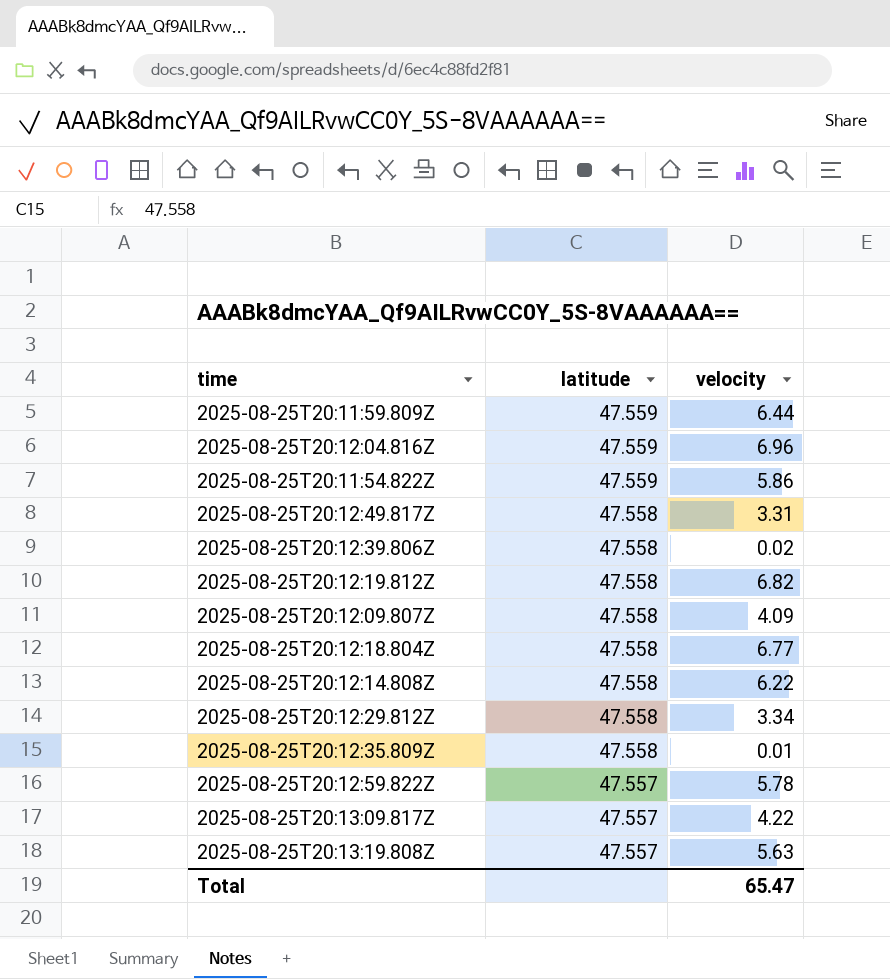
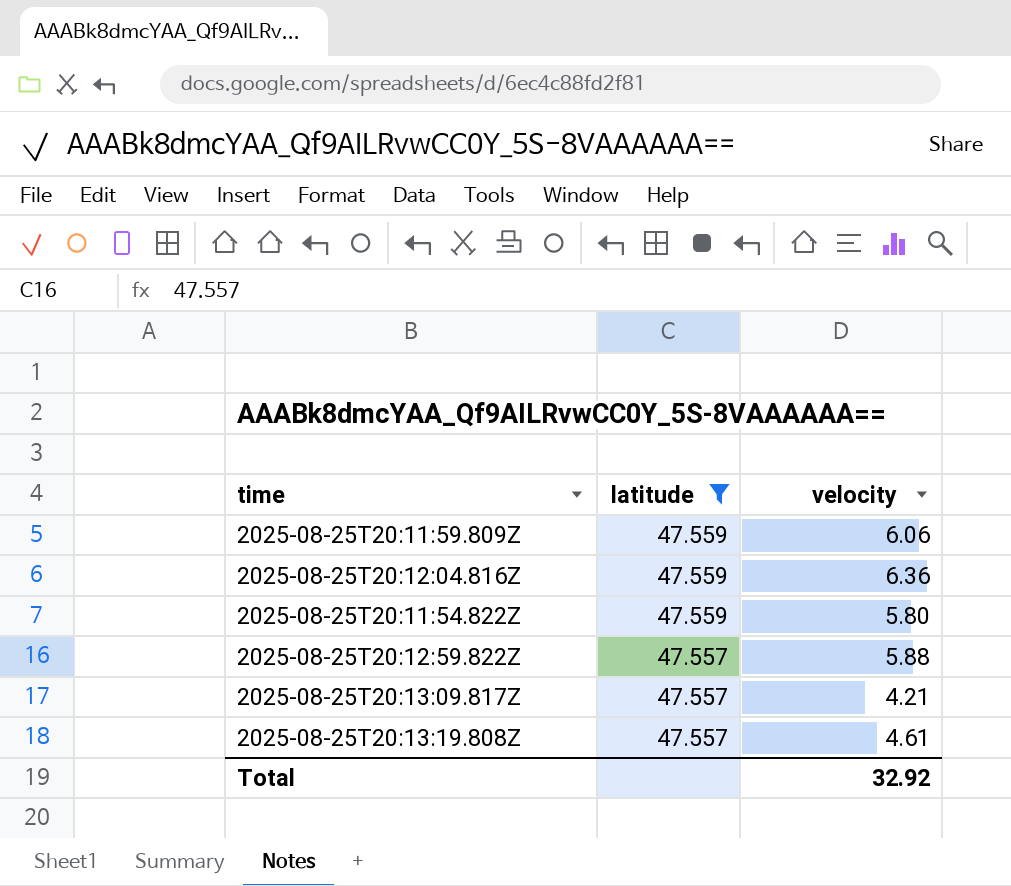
filter: none -> latitude != 47.558
2025-08-25T20:11:59.809Z | velocity: 6.44 -> 6.06
2025-08-25T20:12:04.816Z | velocity: 6.96 -> 6.36
2025-08-25T20:11:54.822Z | velocity: 5.86 -> 5.80
2025-08-25T20:12:59.822Z | velocity: 5.78 -> 5.88
2025-08-25T20:13:09.817Z | velocity: 4.22 -> 4.21
2025-08-25T20:13:19.808Z | velocity: 5.63 -> 4.61
Total | velocity: 65.47 -> 32.92

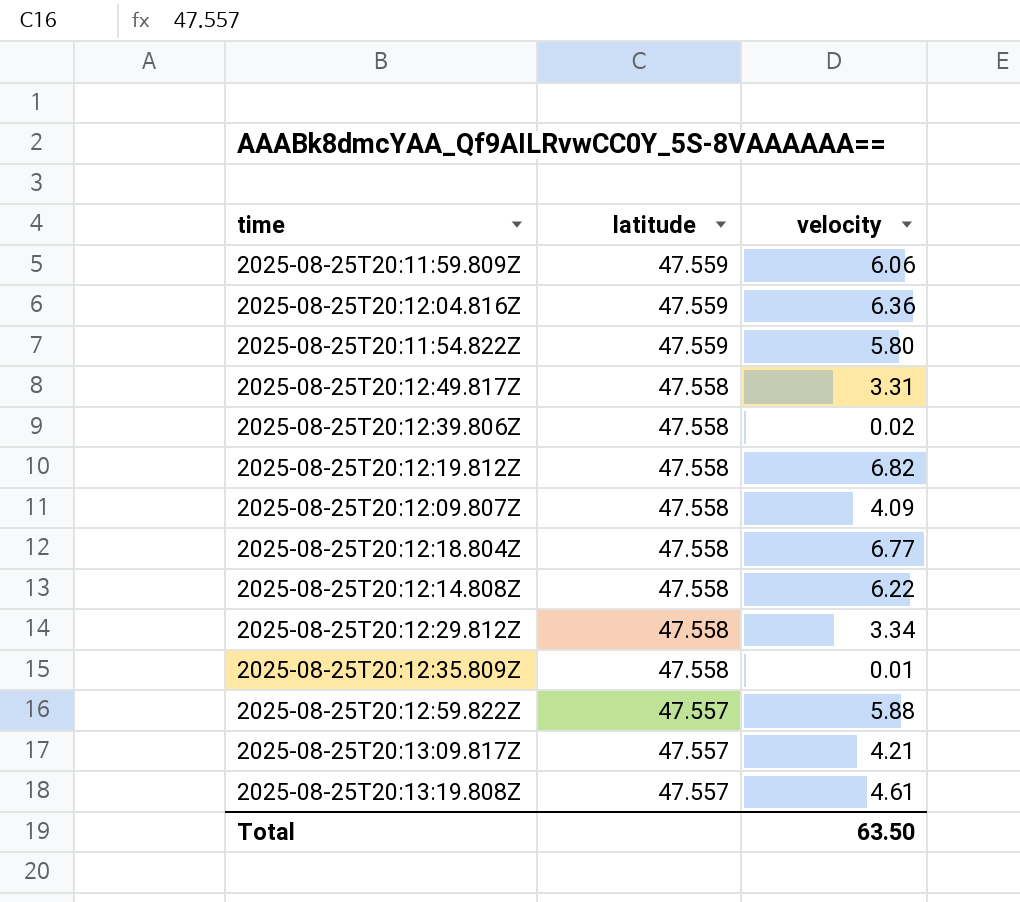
filter: latitude != 47.558 -> none
Total | velocity: 32.92 -> 63.50

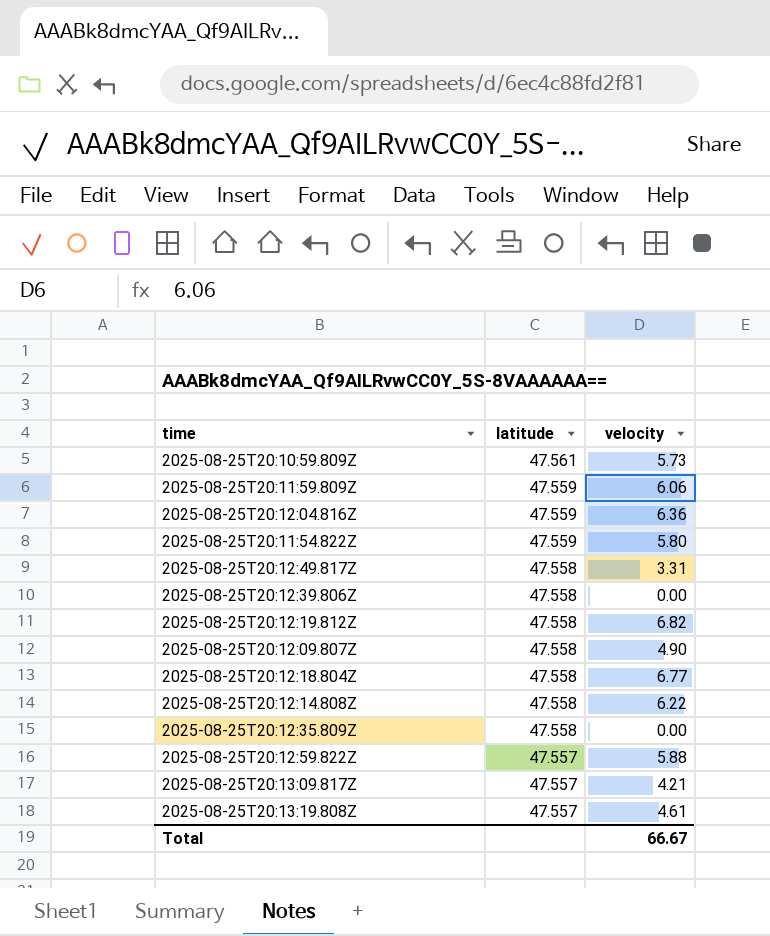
row 2025-08-25T20:12:29.812Z: 47.558 | 3.34 -> none
row 2025-08-25T20:10:59.809Z: none -> 47.561 | 5.73
2025-08-25T20:12:39.806Z | velocity: 0.02 -> 0.00
2025-08-25T20:12:09.807Z | velocity: 4.09 -> 4.90
2025-08-25T20:12:35.809Z | velocity: 0.01 -> 0.00
Total | velocity: 63.50 -> 66.67

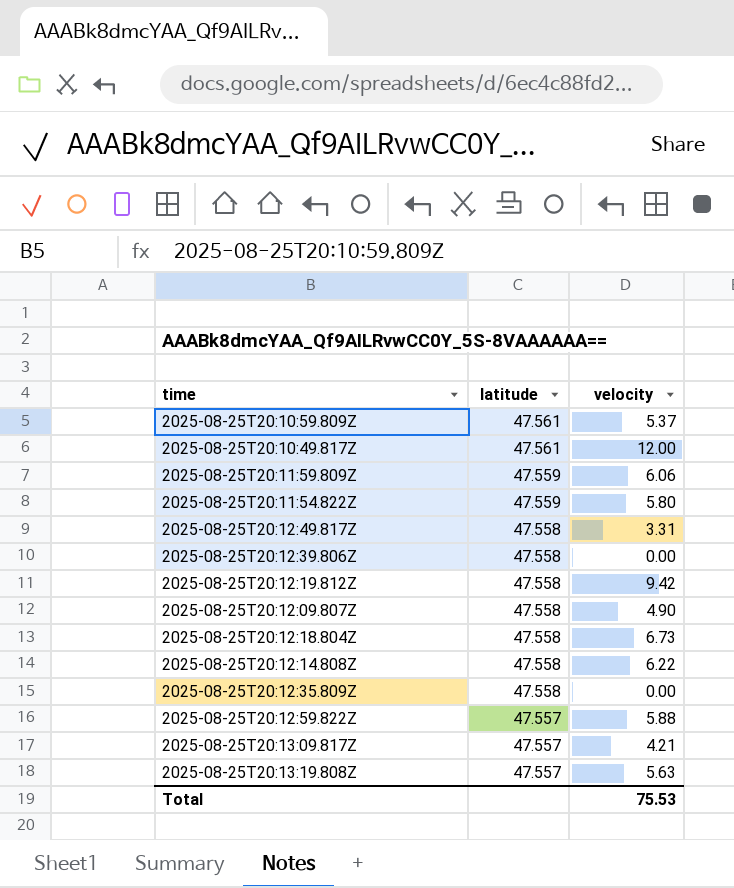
row 2025-08-25T20:12:04.816Z: 47.559 | 6.36 -> none
2025-08-25T20:10:59.809Z | velocity: 5.73 -> 5.37
row 2025-08-25T20:10:49.817Z: none -> 47.561 | 12.00
2025-08-25T20:12:19.812Z | velocity: 6.82 -> 9.42
2025-08-25T20:12:18.804Z | velocity: 6.77 -> 6.73
2025-08-25T20:13:19.808Z | velocity: 4.61 -> 5.63
Total | velocity: 66.67 -> 75.53

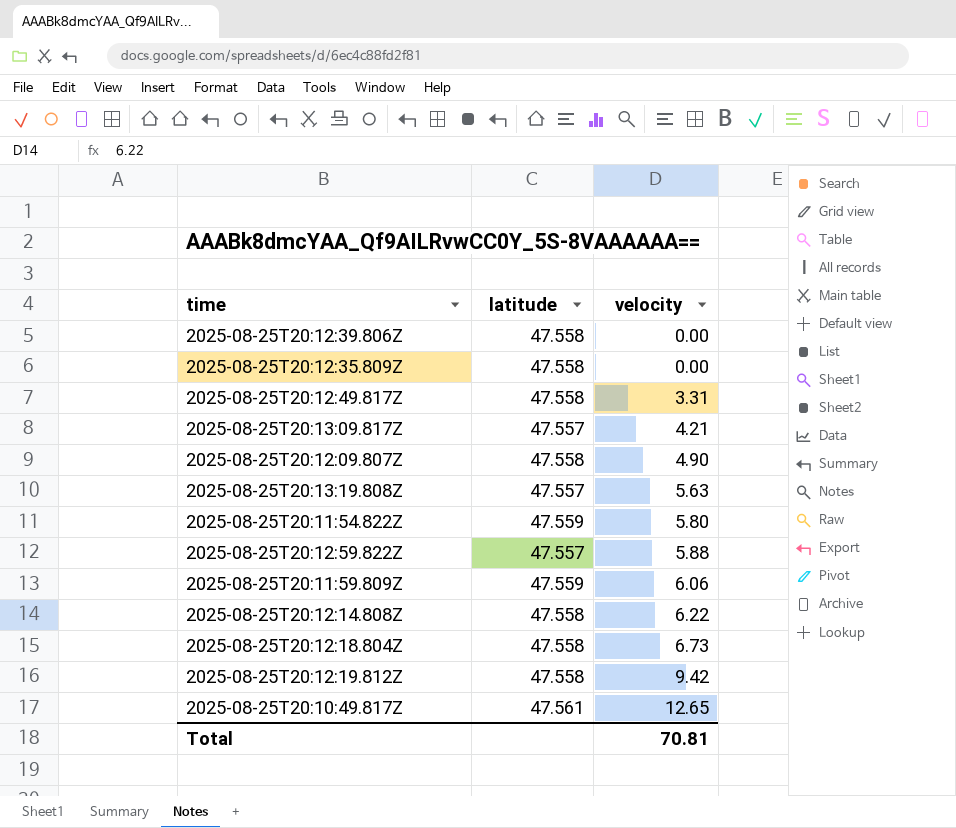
row order: latitude descending -> velocity ascending
row 2025-08-25T20:10:59.809Z: 47.561 | 5.37 -> none
2025-08-25T20:10:49.817Z | velocity: 12.00 -> 12.65
Total | velocity: 75.53 -> 70.81

